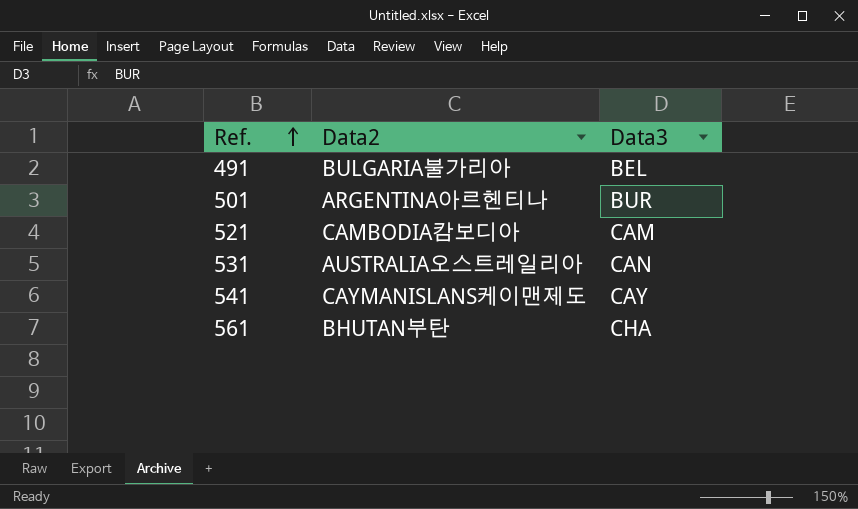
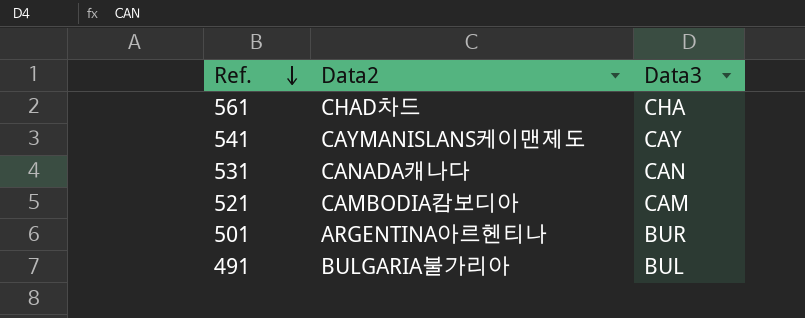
row order: Ref. ascending -> Ref. descending
561 | Data2: BHUTAN부탄 -> CHAD차드
531 | Data2: AUSTRALIA오스트레일리아 -> CANADA캐나다
491 | Data3: BEL -> BUL

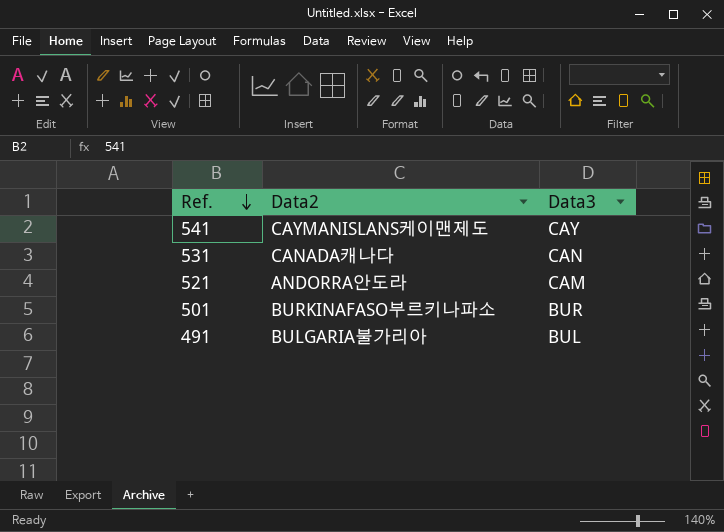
row 561: CHAD차드 | CHA -> none
521 | Data2: CAMBODIA캄보디아 -> ANDORRA안도라
501 | Data2: ARGENTINA아르헨티나 -> BURKINAFASO부르키나파소

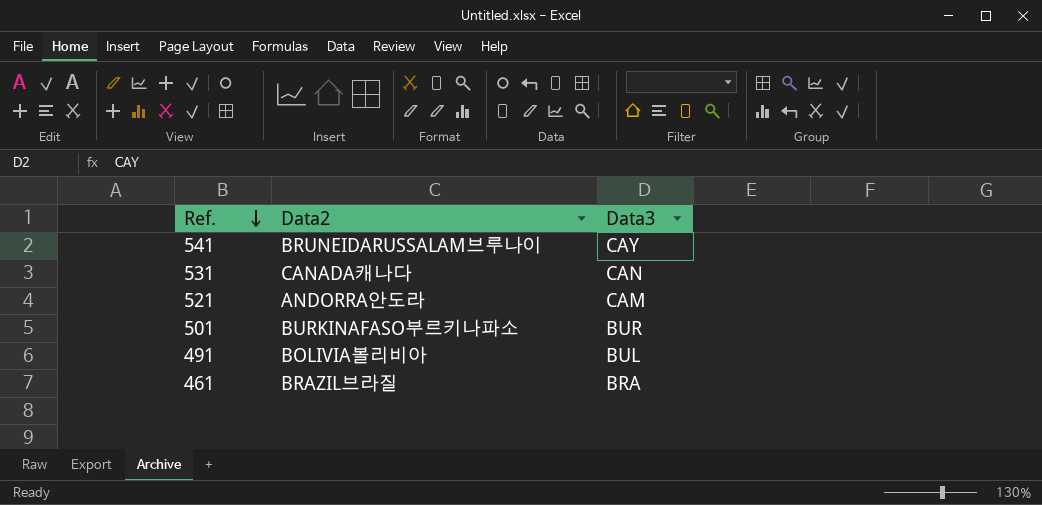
541 | Data2: CAYMANISLANS케이맨제도 -> BRUNEIDARUSSALAM브루나이
491 | Data2: BULGARIA불가리아 -> BOLIVIA볼리비아
row 461: none -> BRAZIL브라질 | BRA

